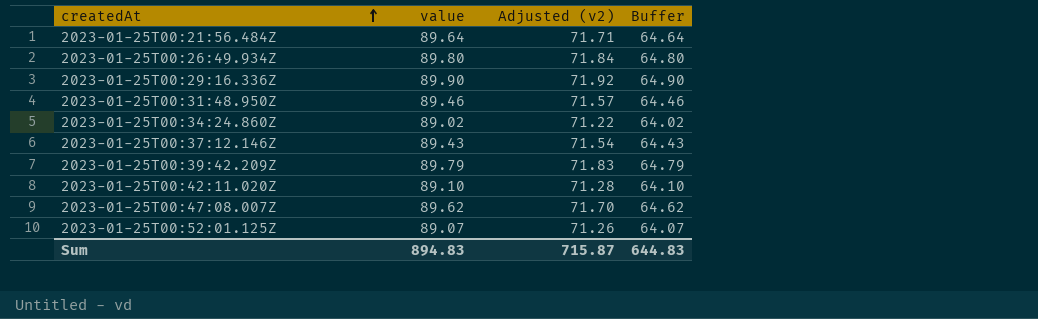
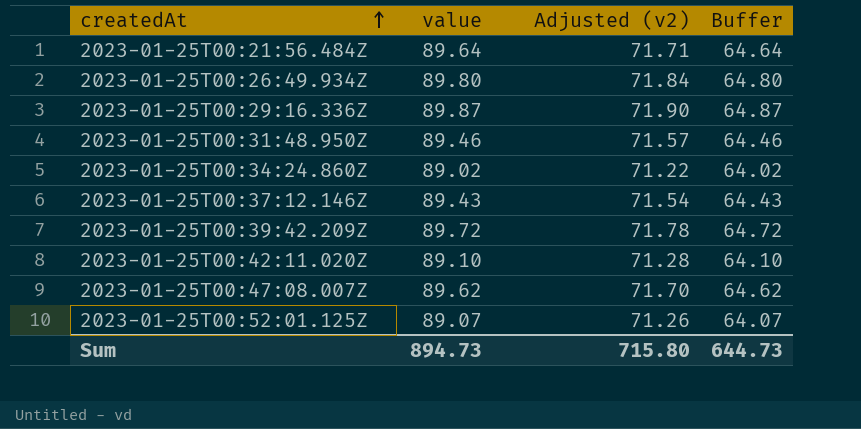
2023-01-25T00:29:16.336Z | value: 89.90 -> 89.87
2023-01-25T00:29:16.336Z | Adjusted (v2): 71.92 -> 71.90
2023-01-25T00:29:16.336Z | Buffer: 64.90 -> 64.87
2023-01-25T00:39:42.209Z | value: 89.79 -> 89.72
2023-01-25T00:39:42.209Z | Adjusted (v2): 71.83 -> 71.78
2023-01-25T00:39:42.209Z | Buffer: 64.79 -> 64.72
Sum | value: 894.83 -> 894.73
Sum | Adjusted (v2): 715.87 -> 715.80
Sum | Buffer: 644.83 -> 644.73

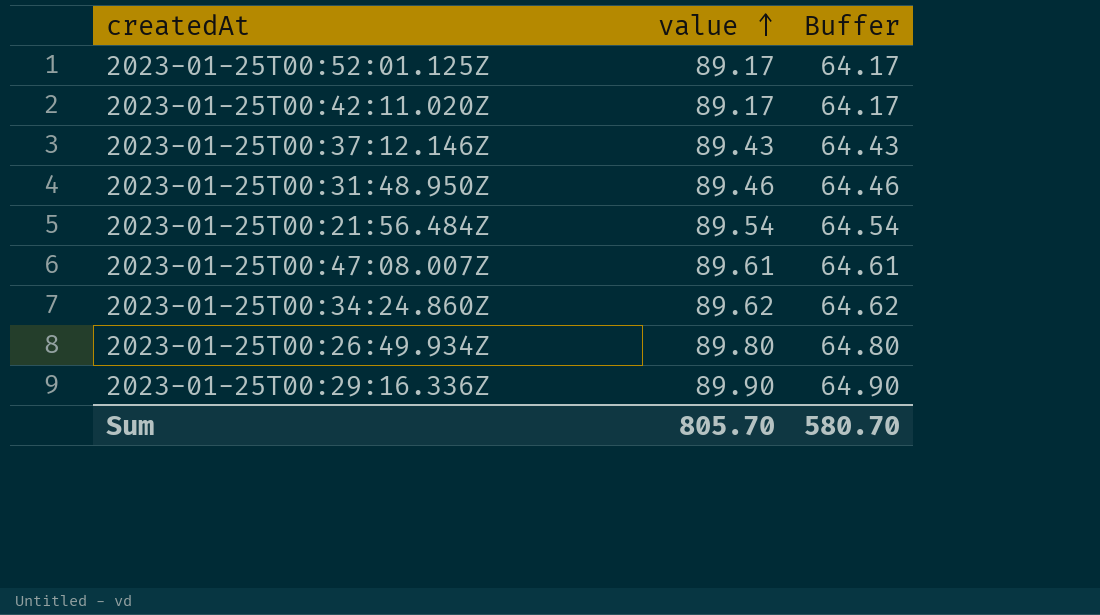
row order: createdAt ascending -> value ascending
column Adjusted (v2) | formula: [value] * 0.8 -> none
row 2023-01-25T00:39:42.209Z: 89.72 | 71.78 | 64.72 -> none
2023-01-25T00:52:01.125Z | value: 89.07 -> 89.17
2023-01-25T00:52:01.125Z | Buffer: 64.07 -> 64.17
2023-01-25T00:42:11.020Z | value: 89.10 -> 89.17
2023-01-25T00:42:11.020Z | Buffer: 64.10 -> 64.17
2023-01-25T00:21:56.484Z | value: 89.64 -> 89.54
2023-01-25T00:21:56.484Z | Buffer: 64.64 -> 64.54
2023-01-25T00:47:08.007Z | value: 89.62 -> 89.61
2023-01-25T00:47:08.007Z | Buffer: 64.62 -> 64.61
2023-01-25T00:34:24.860Z | value: 89.02 -> 89.62
2023-01-25T00:34:24.860Z | Buffer: 64.02 -> 64.62
2023-01-25T00:29:16.336Z | value: 89.87 -> 89.90
2023-01-25T00:29:16.336Z | Buffer: 64.87 -> 64.90
Sum | value: 894.73 -> 805.70
Sum | Buffer: 644.73 -> 580.70

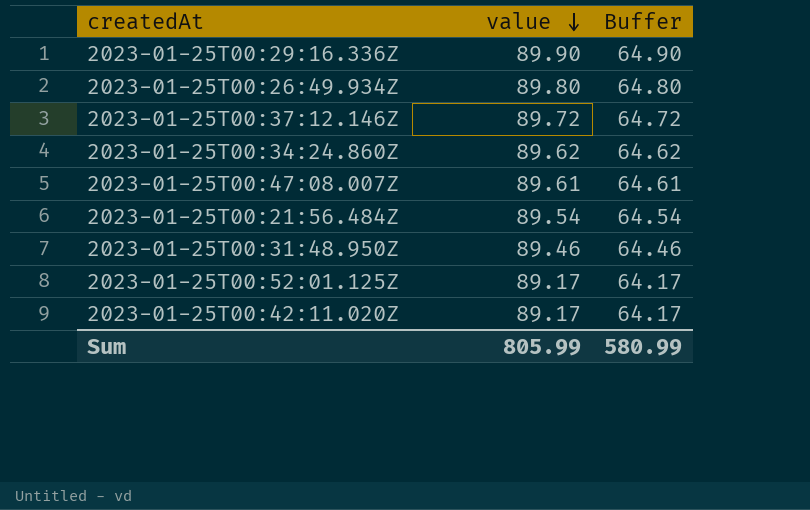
row order: value ascending -> value descending
2023-01-25T00:37:12.146Z | value: 89.43 -> 89.72
2023-01-25T00:37:12.146Z | Buffer: 64.43 -> 64.72
Sum | value: 805.70 -> 805.99
Sum | Buffer: 580.70 -> 580.99

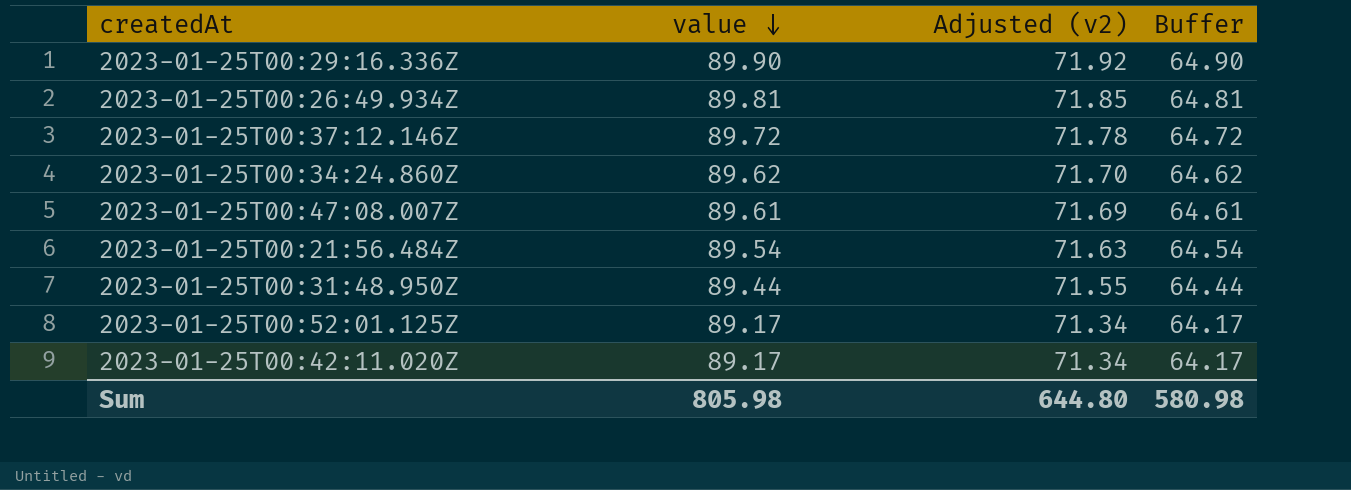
column Adjusted (v2) | formula: none -> [value] * 0.8
2023-01-25T00:26:49.934Z | value: 89.80 -> 89.81
2023-01-25T00:26:49.934Z | Buffer: 64.80 -> 64.81
2023-01-25T00:31:48.950Z | value: 89.46 -> 89.44
2023-01-25T00:31:48.950Z | Buffer: 64.46 -> 64.44
Sum | value: 805.99 -> 805.98
Sum | Buffer: 580.99 -> 580.98

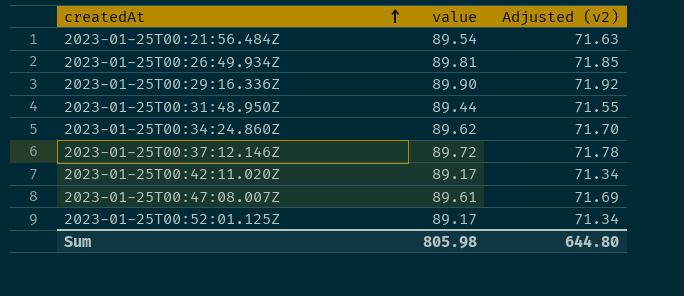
row order: value descending -> createdAt ascending
column Buffer | formula: [value] - 25 -> none

